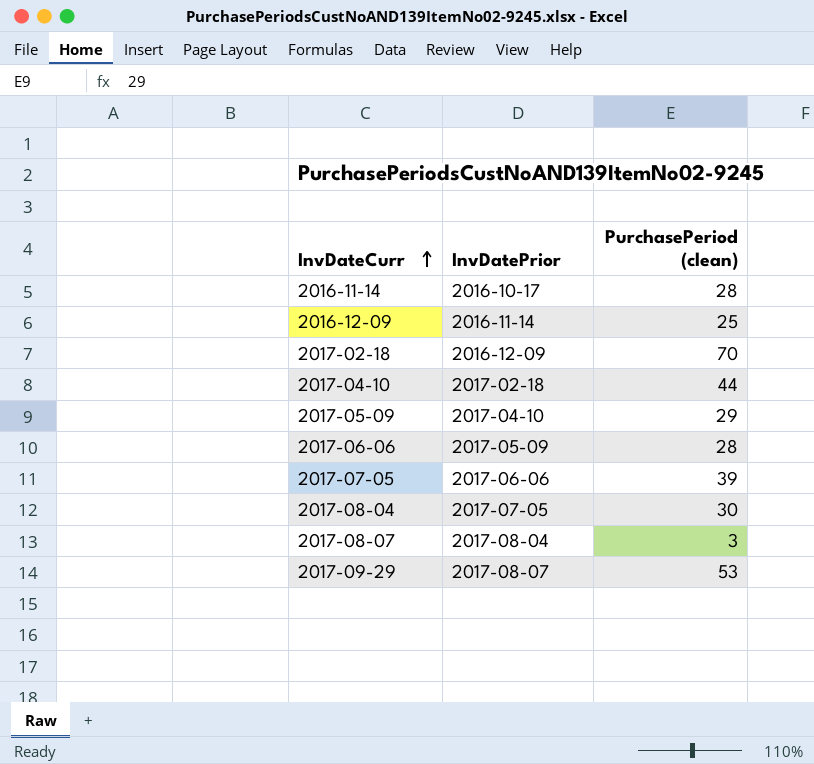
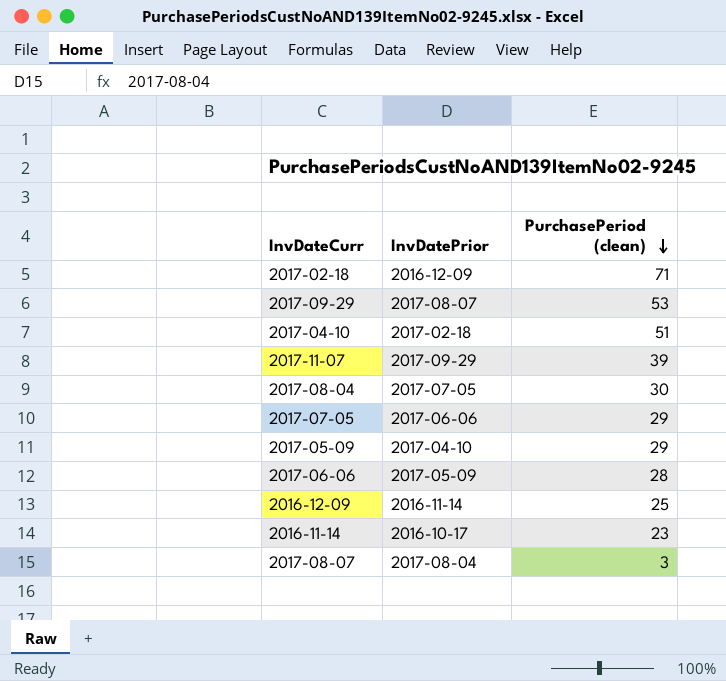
row order: InvDateCurr ascending -> PurchasePeriod (clean) descending
2017-02-18 | PurchasePeriod (clean): 70 -> 71
2017-04-10 | PurchasePeriod (clean): 44 -> 51
row 2017-11-07: none -> 2017-09-29 | 39
2017-07-05 | PurchasePeriod (clean): 39 -> 29
2016-11-14 | PurchasePeriod (clean): 28 -> 23

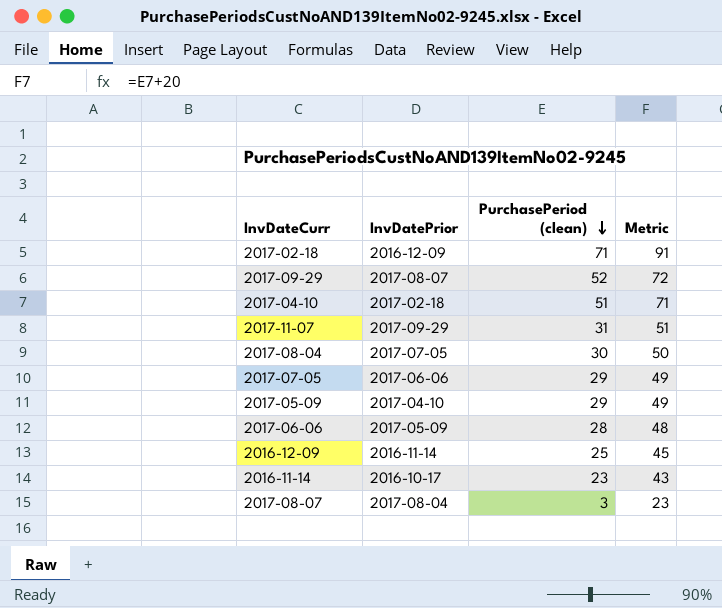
column Metric | formula: none -> [PurchasePeriod (clean)] + 20
2017-09-29 | PurchasePeriod (clean): 53 -> 52
2017-11-07 | PurchasePeriod (clean): 39 -> 31

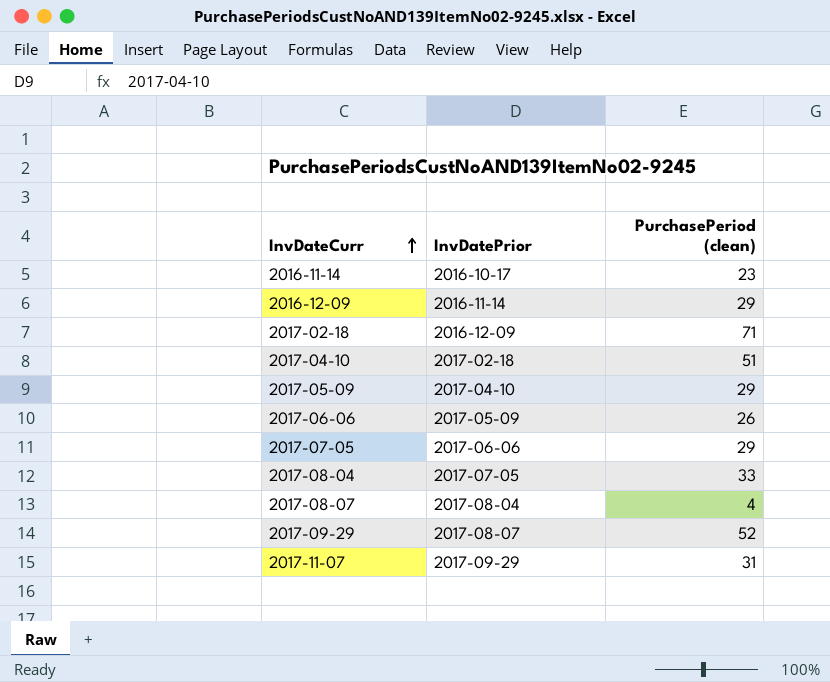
row order: PurchasePeriod (clean) descending -> InvDateCurr ascending
column Metric | formula: [PurchasePeriod (clean)] + 20 -> none
2016-12-09 | PurchasePeriod (clean): 25 -> 29
2017-06-06 | PurchasePeriod (clean): 28 -> 26
2017-08-04 | PurchasePeriod (clean): 30 -> 33
2017-08-07 | PurchasePeriod (clean): 3 -> 4

